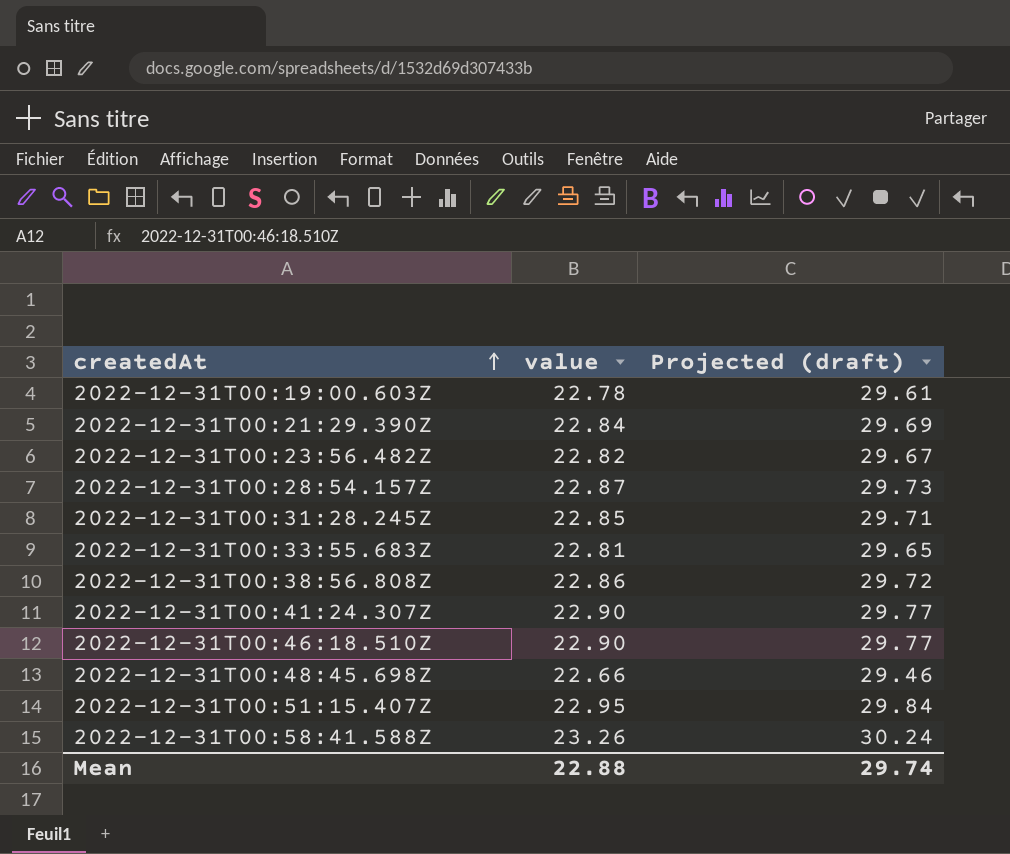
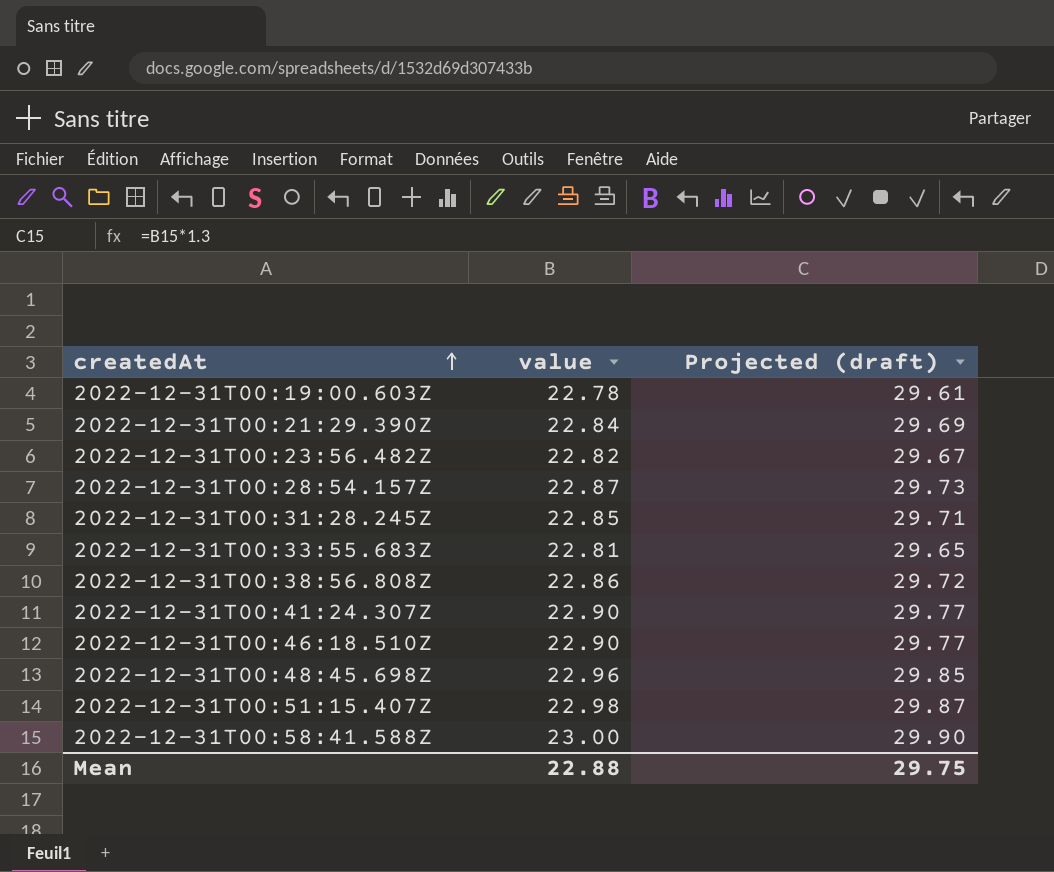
2022-12-31T00:48:45.698Z | value: 22.66 -> 22.96
2022-12-31T00:48:45.698Z | Projected (draft): 29.46 -> 29.85
2022-12-31T00:51:15.407Z | value: 22.95 -> 22.98
2022-12-31T00:51:15.407Z | Projected (draft): 29.84 -> 29.87
2022-12-31T00:58:41.588Z | value: 23.26 -> 23.00
2022-12-31T00:58:41.588Z | Projected (draft): 30.24 -> 29.90
Mean | Projected (draft): 29.74 -> 29.75

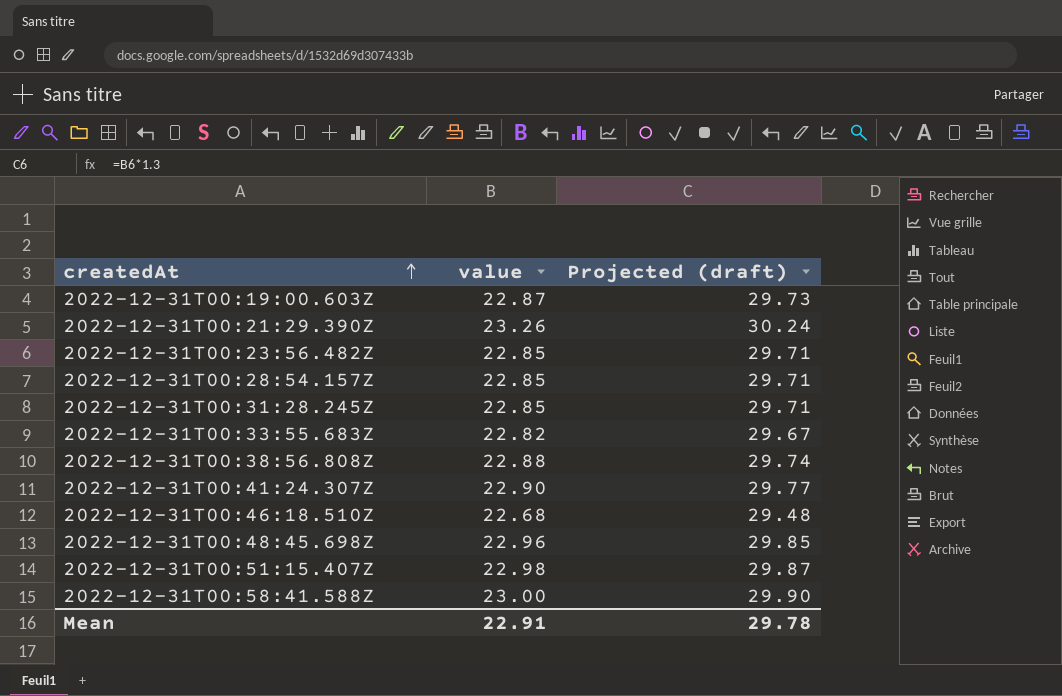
2022-12-31T00:19:00.603Z | value: 22.78 -> 22.87
2022-12-31T00:19:00.603Z | Projected (draft): 29.61 -> 29.73
2022-12-31T00:21:29.390Z | value: 22.84 -> 23.26
2022-12-31T00:21:29.390Z | Projected (draft): 29.69 -> 30.24
2022-12-31T00:23:56.482Z | value: 22.82 -> 22.85
2022-12-31T00:23:56.482Z | Projected (draft): 29.67 -> 29.71
2022-12-31T00:28:54.157Z | value: 22.87 -> 22.85
2022-12-31T00:28:54.157Z | Projected (draft): 29.73 -> 29.71
2022-12-31T00:33:55.683Z | value: 22.81 -> 22.82
2022-12-31T00:33:55.683Z | Projected (draft): 29.65 -> 29.67
2022-12-31T00:38:56.808Z | value: 22.86 -> 22.88
2022-12-31T00:38:56.808Z | Projected (draft): 29.72 -> 29.74
2022-12-31T00:46:18.510Z | value: 22.90 -> 22.68
2022-12-31T00:46:18.510Z | Projected (draft): 29.77 -> 29.48
Mean | value: 22.88 -> 22.91
Mean | Projected (draft): 29.75 -> 29.78

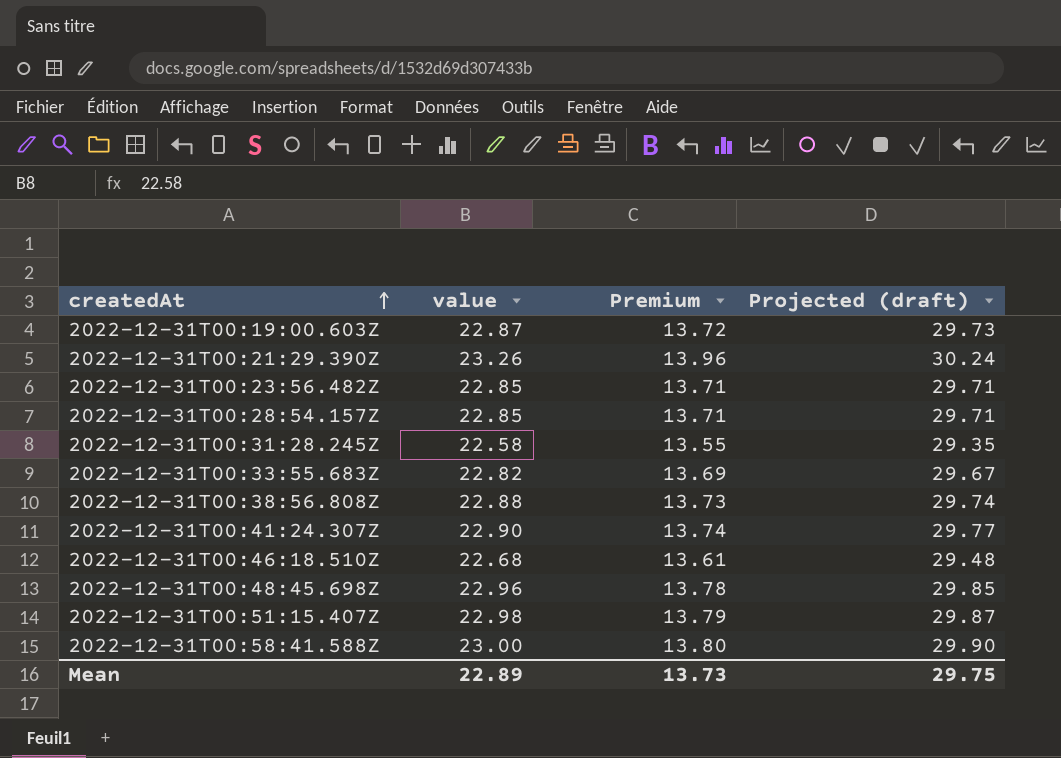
column Premium | formula: none -> [value] * 0.6
2022-12-31T00:31:28.245Z | value: 22.85 -> 22.58
2022-12-31T00:31:28.245Z | Projected (draft): 29.71 -> 29.35
Mean | value: 22.91 -> 22.89
Mean | Projected (draft): 29.78 -> 29.75

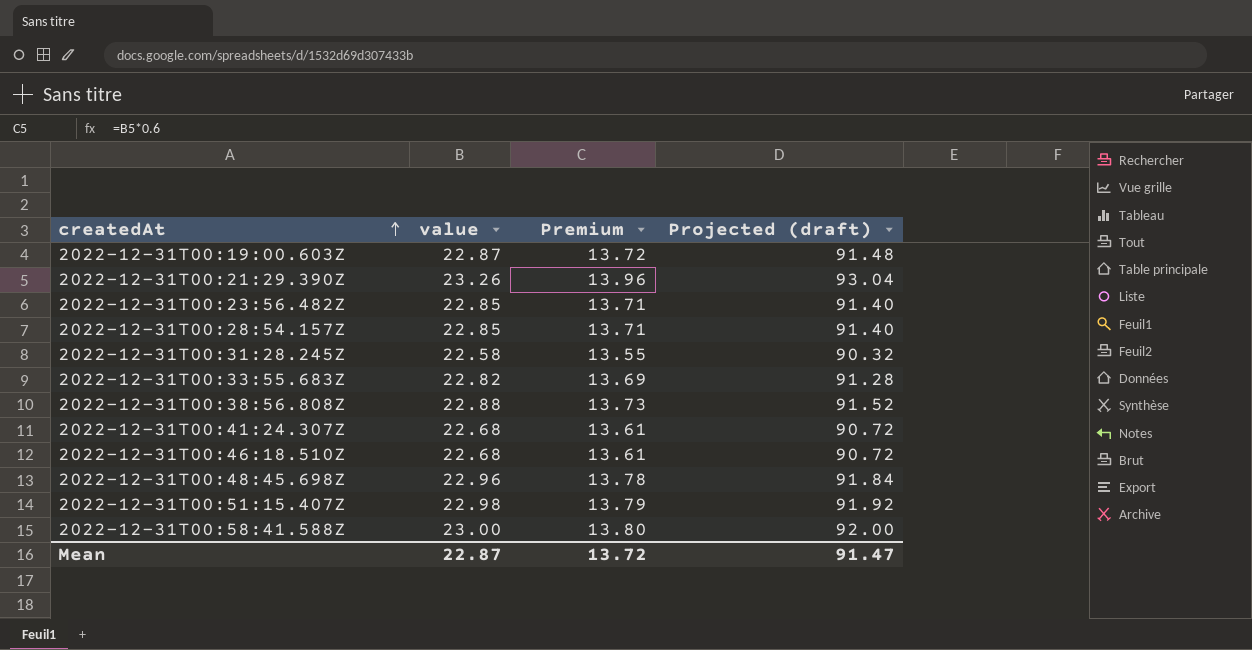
column Projected (draft) | formula: [value] * 1.3 -> [value] * 4
2022-12-31T00:41:24.307Z | value: 22.90 -> 22.68
2022-12-31T00:41:24.307Z | Premium: 13.74 -> 13.61
Mean | value: 22.89 -> 22.87
Mean | Premium: 13.73 -> 13.72
Mean | Projected (draft): 29.75 -> 91.47

